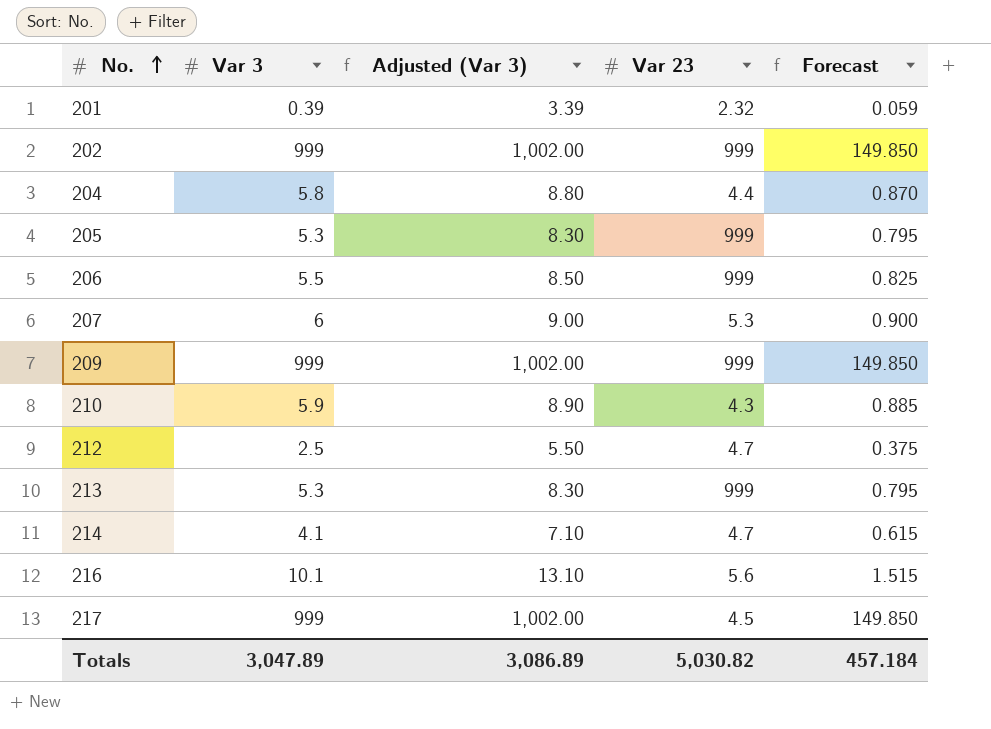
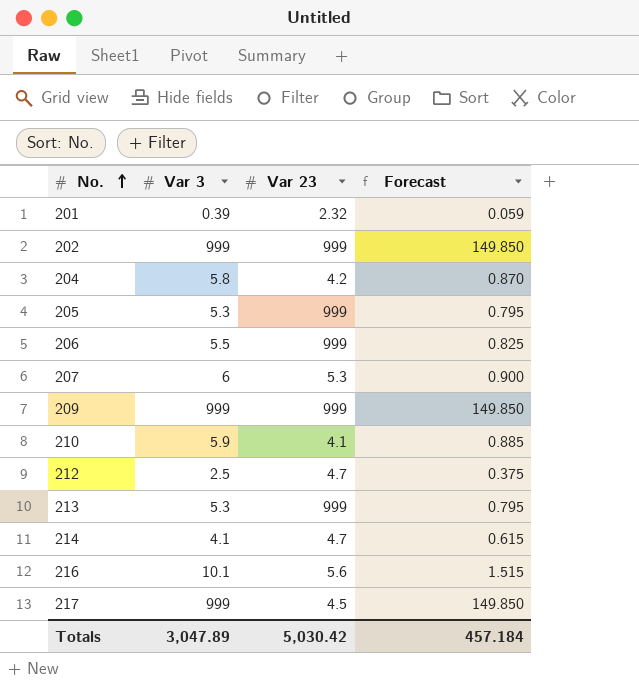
column Adjusted (Var 3) | formula: [Var 3] + 3 -> none
204 | Var 23: 4.4 -> 4.2
210 | Var 23: 4.3 -> 4.1
Totals | Var 23: 5,030.82 -> 5,030.42

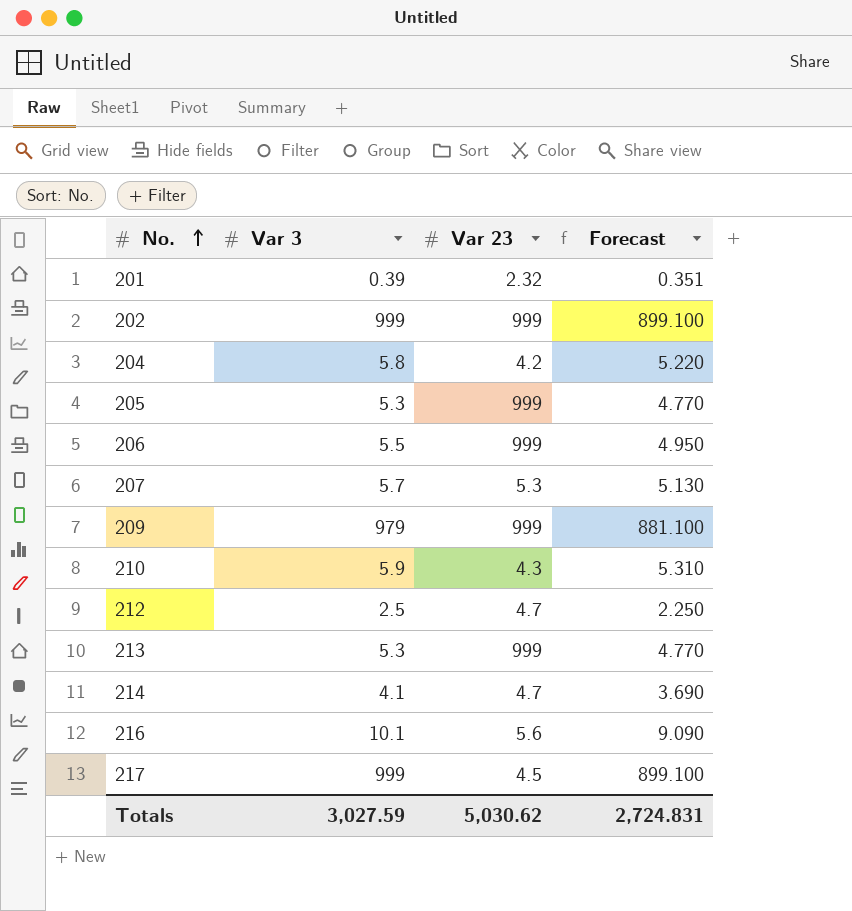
column Forecast | formula: [Var 3] * 0.15 -> [Var 3] * 0.9
207 | Var 3: 6 -> 5.7
209 | Var 3: 999 -> 979
210 | Var 23: 4.1 -> 4.3
Totals | Var 3: 3,047.89 -> 3,027.59
Totals | Var 23: 5,030.42 -> 5,030.62
Totals | Forecast: 457.184 -> 2,724.831

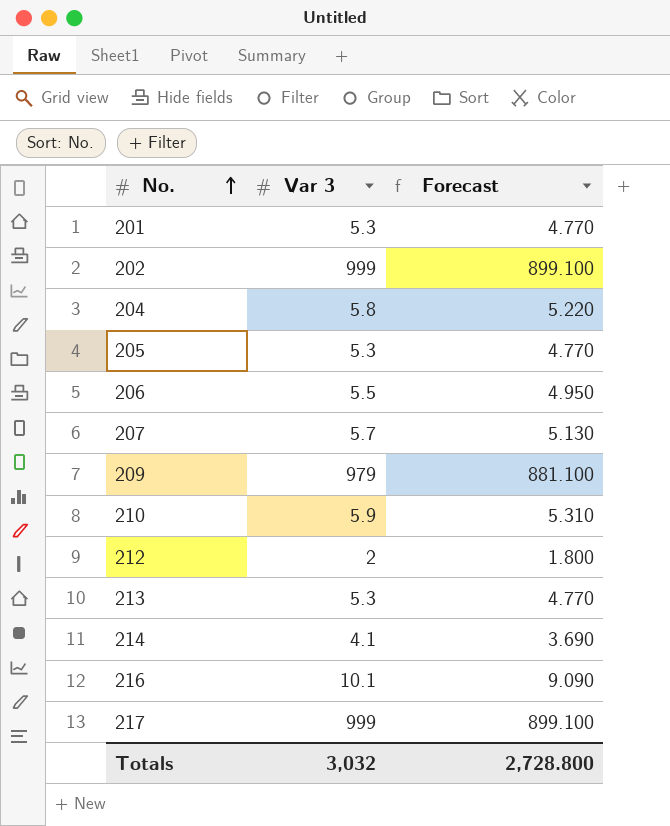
column Var 23 | position: 3 -> none
201 | Var 3: 0.39 -> 5.3
201 | Forecast: 0.351 -> 4.770
212 | Var 3: 2.5 -> 2
212 | Forecast: 2.250 -> 1.800
Totals | Var 3: 3,027.59 -> 3,032
Totals | Forecast: 2,724.831 -> 2,728.800

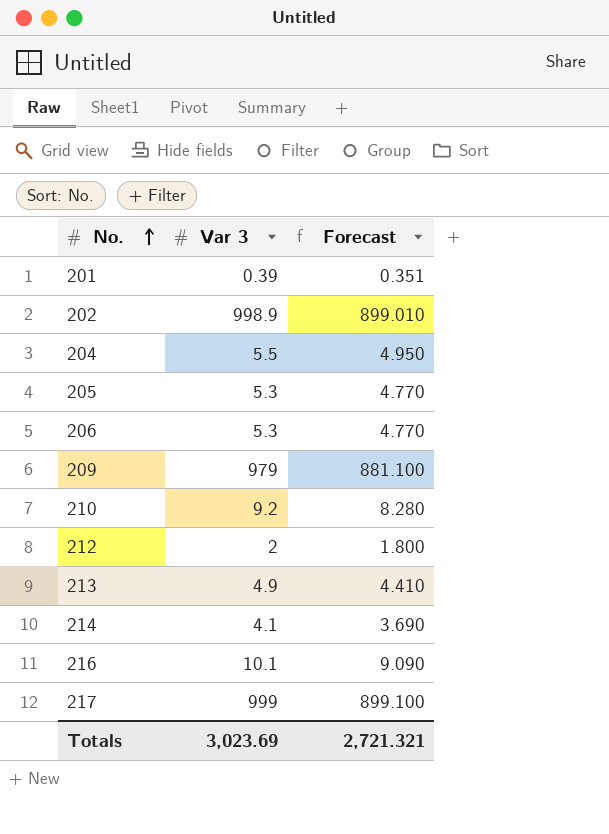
row 207: 5.7 | 5.130 -> none
201 | Var 3: 5.3 -> 0.39
201 | Forecast: 4.770 -> 0.351
202 | Var 3: 999 -> 998.9
202 | Forecast: 899.100 -> 899.010
204 | Var 3: 5.8 -> 5.5
204 | Forecast: 5.220 -> 4.950
206 | Var 3: 5.5 -> 5.3
206 | Forecast: 4.950 -> 4.770
210 | Var 3: 5.9 -> 9.2
210 | Forecast: 5.310 -> 8.280
213 | Var 3: 5.3 -> 4.9
213 | Forecast: 4.770 -> 4.410
Totals | Var 3: 3,032 -> 3,023.69
Totals | Forecast: 2,728.800 -> 2,721.321

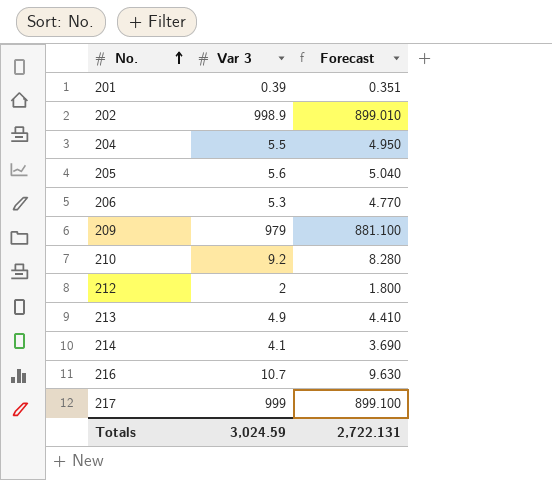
205 | Var 3: 5.3 -> 5.6
205 | Forecast: 4.770 -> 5.040
216 | Var 3: 10.1 -> 10.7
216 | Forecast: 9.090 -> 9.630
Totals | Var 3: 3,023.69 -> 3,024.59
Totals | Forecast: 2,721.321 -> 2,722.131

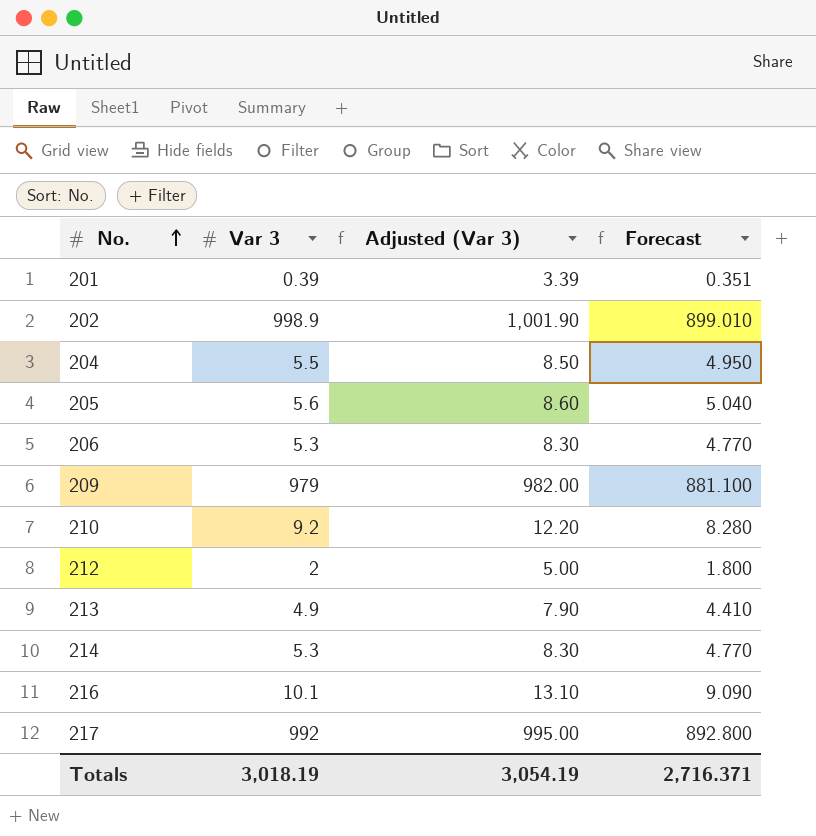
column Adjusted (Var 3) | formula: none -> [Var 3] + 3
214 | Var 3: 4.1 -> 5.3
214 | Forecast: 3.690 -> 4.770
216 | Var 3: 10.7 -> 10.1
216 | Forecast: 9.630 -> 9.090
217 | Var 3: 999 -> 992
217 | Forecast: 899.100 -> 892.800
Totals | Var 3: 3,024.59 -> 3,018.19
Totals | Forecast: 2,722.131 -> 2,716.371

